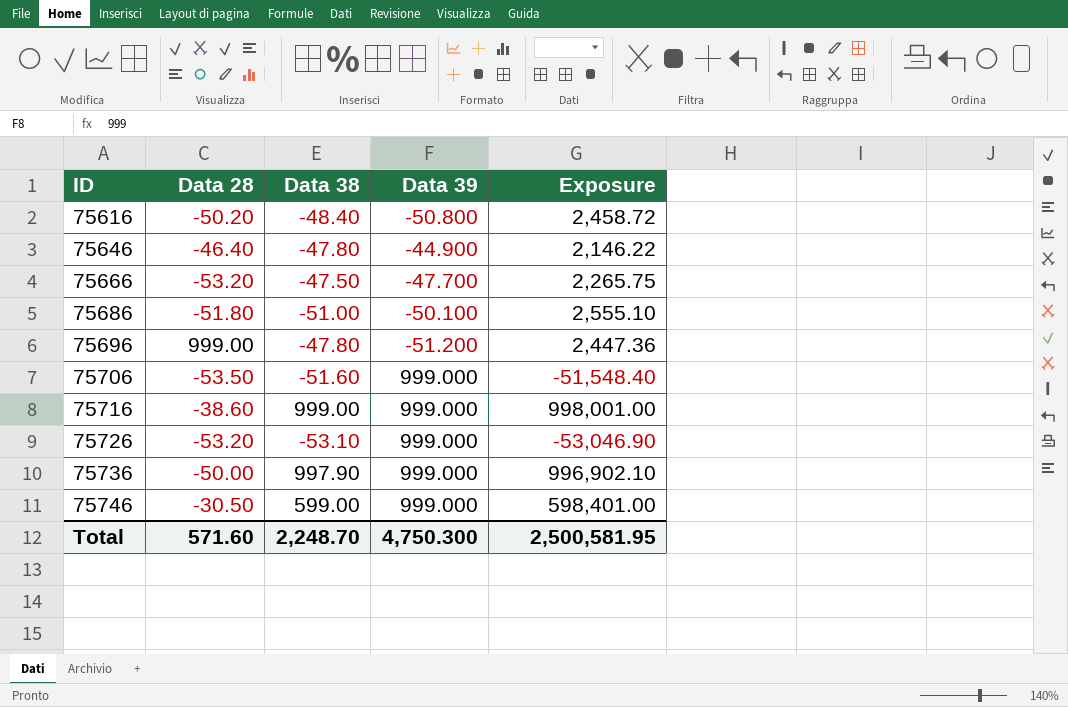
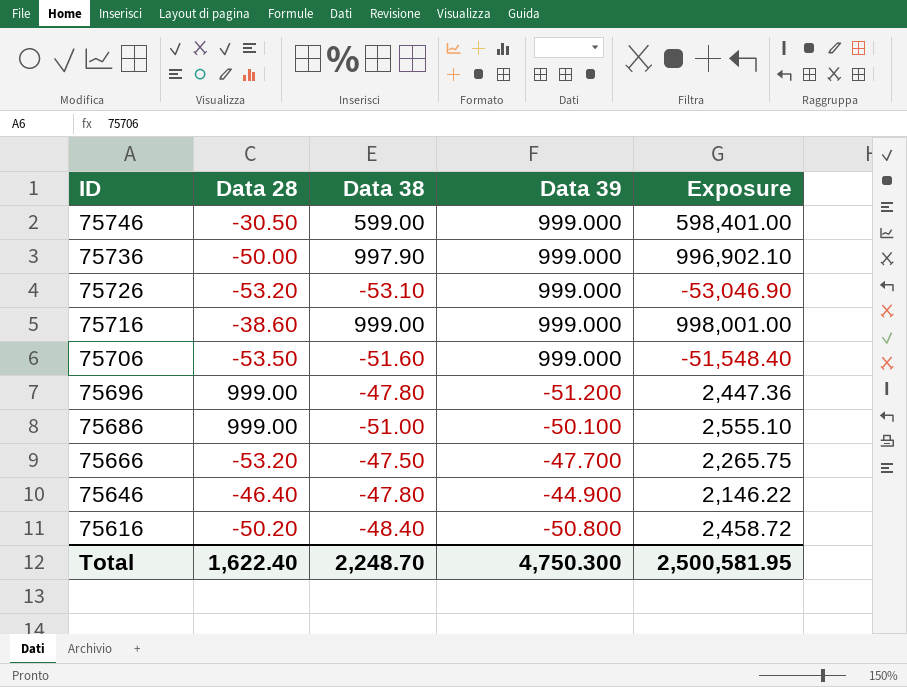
row order: ID ascending -> ID descending
75686 | Data 28: -51.80 -> 999.00
Total | Data 28: 571.60 -> 1,622.40

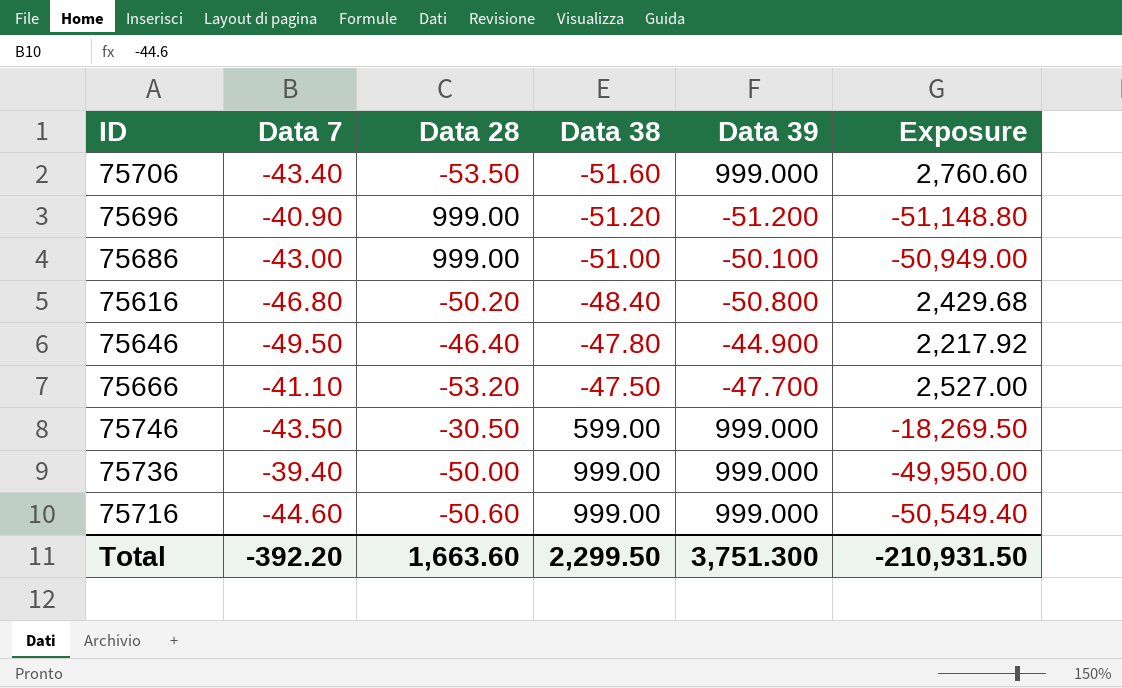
row order: ID descending -> Data 38 ascending
column Data 7 | position: none -> 2
column Exposure | formula: [Data 38] * [Data 39] -> [Data 28] * [Data 38]
row 75726: -53.20 | -53.10 | 999.000 | -53,046.90 -> none
75696 | Data 38: -47.80 -> -51.20
75736 | Data 38: 997.90 -> 999.00
75716 | Data 28: -38.60 -> -50.60
Total | Data 28: 1,622.40 -> 1,663.60
Total | Data 38: 2,248.70 -> 2,299.50
Total | Data 39: 4,750.300 -> 3,751.300
Total | Exposure: 2,500,581.95 -> -210,931.50

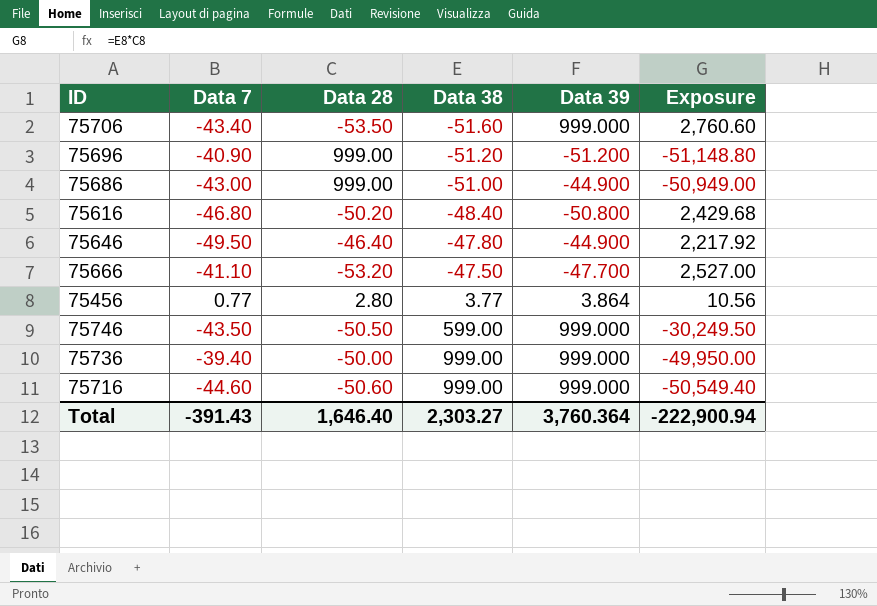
75686 | Data 39: -50.100 -> -44.900
row 75456: none -> 0.77 | 2.80 | 3.77 | 3.864 | 10.56
75746 | Data 28: -30.50 -> -50.50
75746 | Exposure: -18,269.50 -> -30,249.50
Total | Data 7: -392.20 -> -391.43
Total | Data 28: 1,663.60 -> 1,646.40
Total | Data 38: 2,299.50 -> 2,303.27
Total | Data 39: 3,751.300 -> 3,760.364
Total | Exposure: -210,931.50 -> -222,900.94

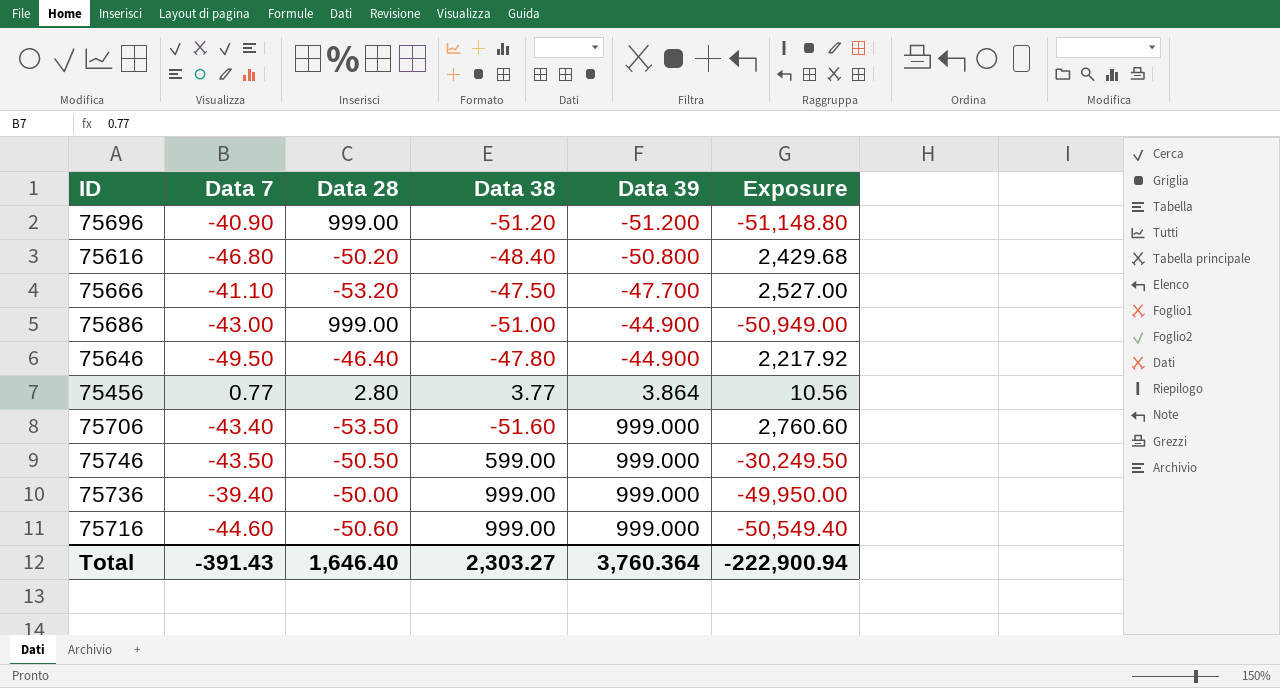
row order: Data 38 ascending -> Data 39 ascending

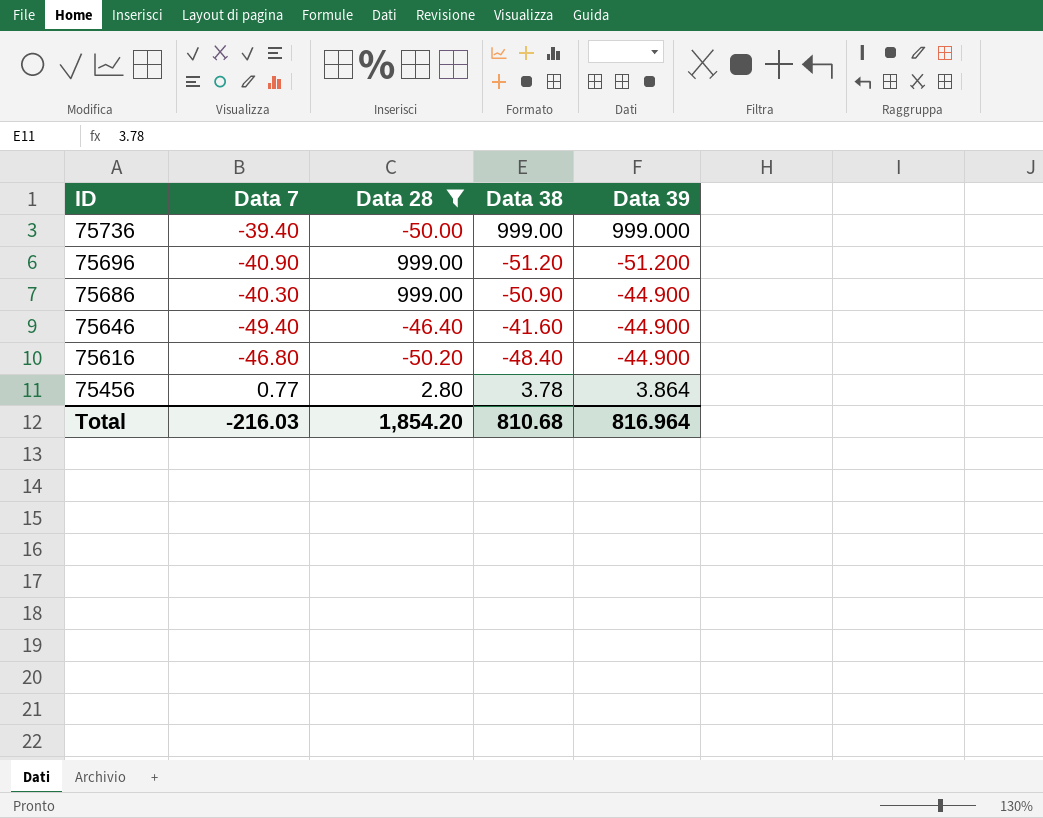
filter: none -> Data 28 >= -50.20
row order: Data 39 ascending -> ID descending
column Exposure | formula: [Data 28] * [Data 38] -> none
75686 | Data 7: -43.00 -> -40.30
75686 | Data 38: -51.00 -> -50.90
75646 | Data 7: -49.50 -> -49.40
75646 | Data 38: -47.80 -> -41.60
75616 | Data 39: -50.800 -> -44.900
75456 | Data 38: 3.77 -> 3.78
Total | Data 7: -391.43 -> -216.03
Total | Data 28: 1,646.40 -> 1,854.20
Total | Data 38: 2,303.27 -> 810.68
Total | Data 39: 3,760.364 -> 816.964

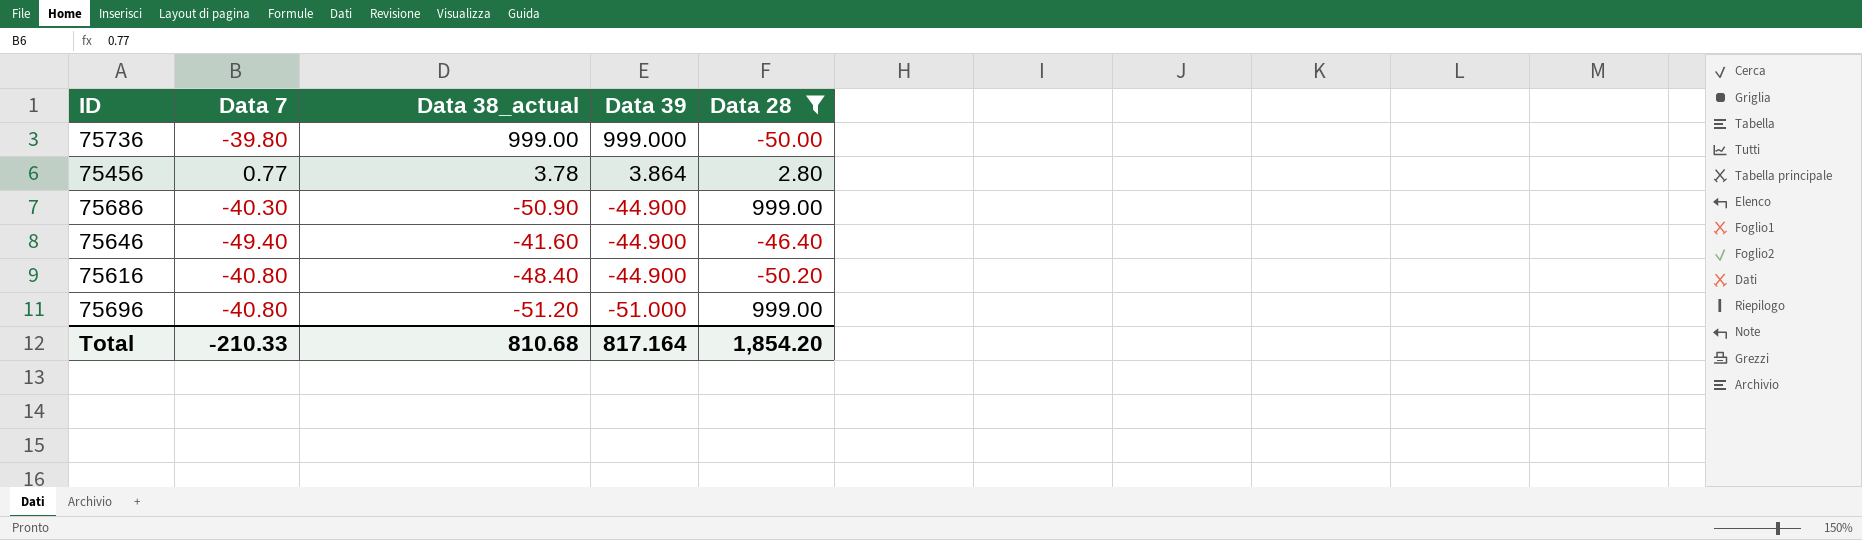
row order: ID descending -> Data 39 descending
column name: Data 38 -> Data 38_actual
column Data 28 | position: 3 -> 5
75736 | Data 7: -39.40 -> -39.80
75616 | Data 7: -46.80 -> -40.80
75696 | Data 7: -40.90 -> -40.80
75696 | Data 39: -51.200 -> -51.000
Total | Data 7: -216.03 -> -210.33
Total | Data 39: 816.964 -> 817.164

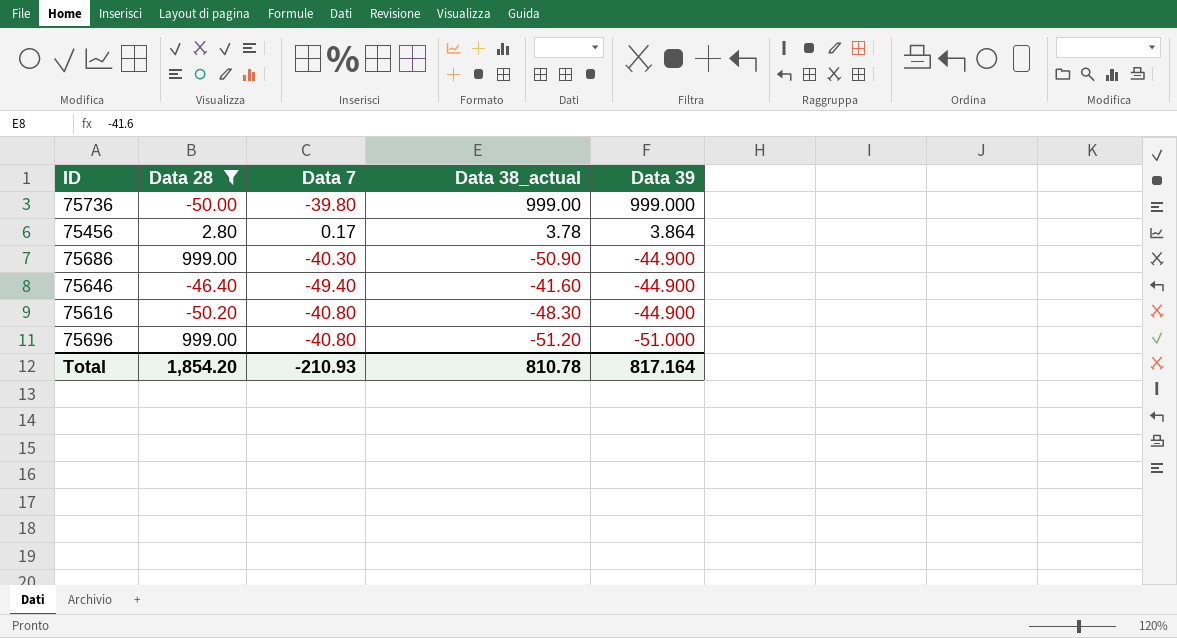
column Data 28 | position: 5 -> 2
75456 | Data 7: 0.77 -> 0.17
75616 | Data 38_actual: -48.40 -> -48.30
Total | Data 7: -210.33 -> -210.93
Total | Data 38_actual: 810.68 -> 810.78

